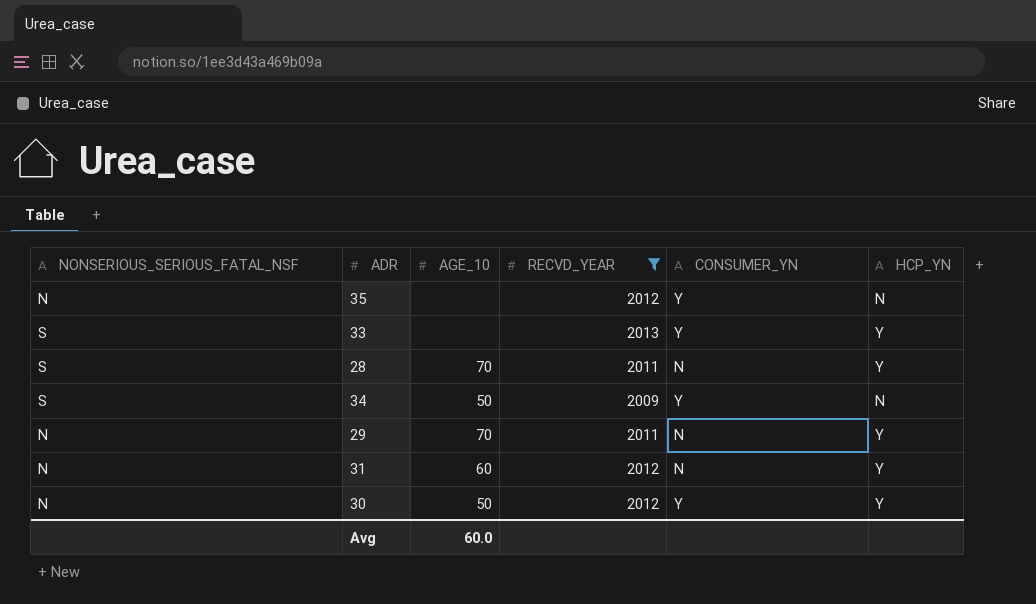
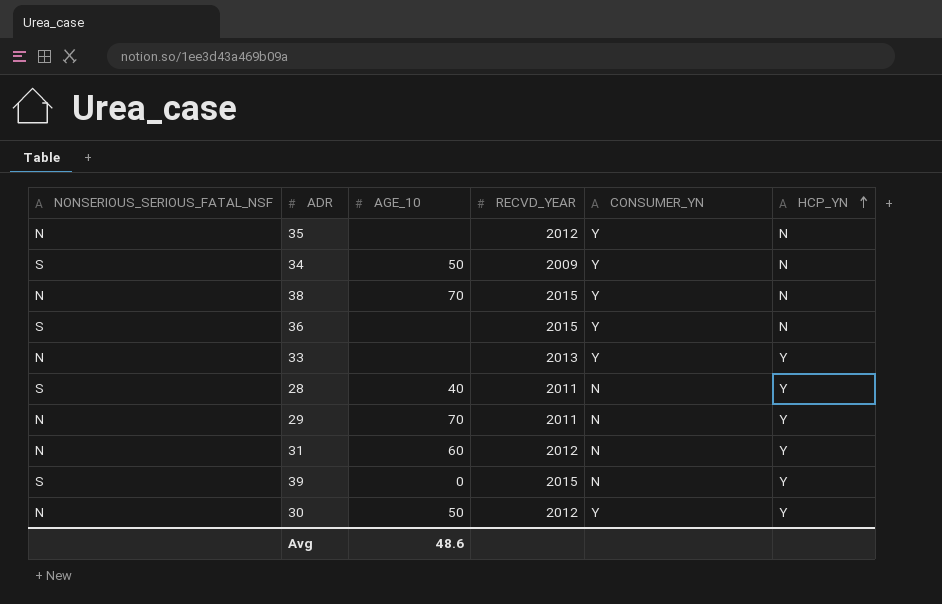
filter: RECVD_YEAR != 2015 -> none
row order: none -> HCP_YN ascending
33 | NONSERIOUS_SERIOUS_FATAL_NSF: S -> N
28 | AGE_10: 70 -> 40
Avg | AGE_10: 60.0 -> 48.6

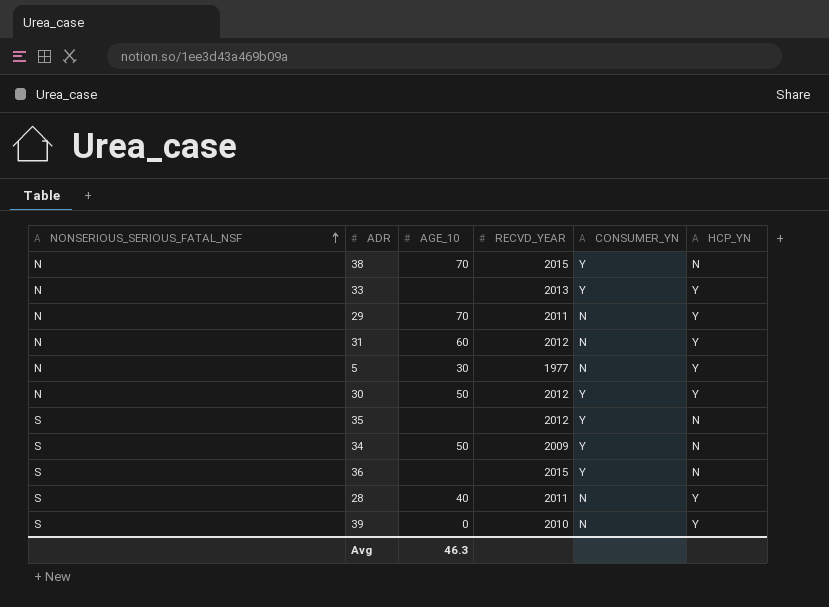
row order: HCP_YN ascending -> NONSERIOUS_SERIOUS_FATAL_NSF ascending
row 5: none -> N | 30 | 1977 | N | Y
35 | NONSERIOUS_SERIOUS_FATAL_NSF: N -> S
39 | RECVD_YEAR: 2015 -> 2010
Avg | AGE_10: 48.6 -> 46.3

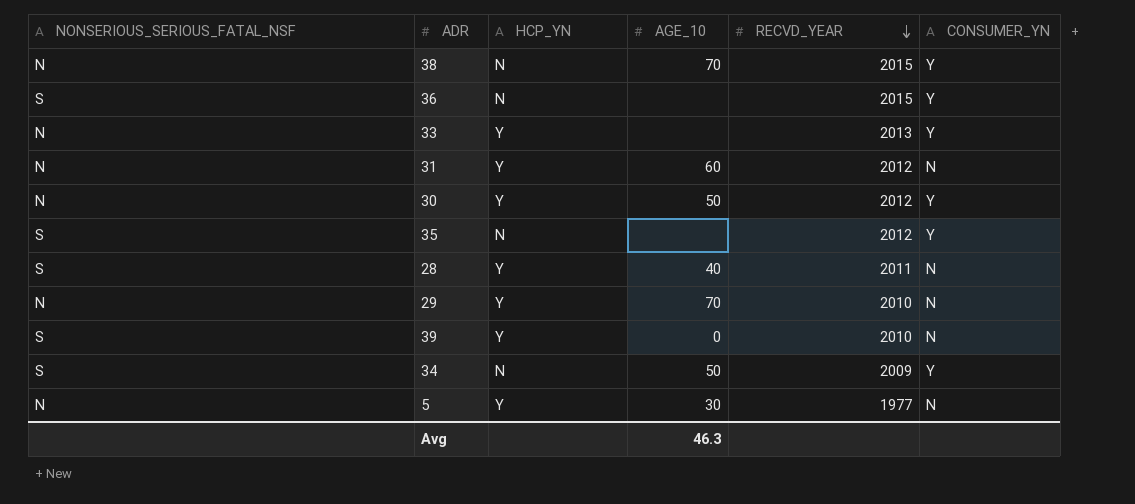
row order: NONSERIOUS_SERIOUS_FATAL_NSF ascending -> RECVD_YEAR descending
column HCP_YN | position: 6 -> 3
29 | RECVD_YEAR: 2011 -> 2010

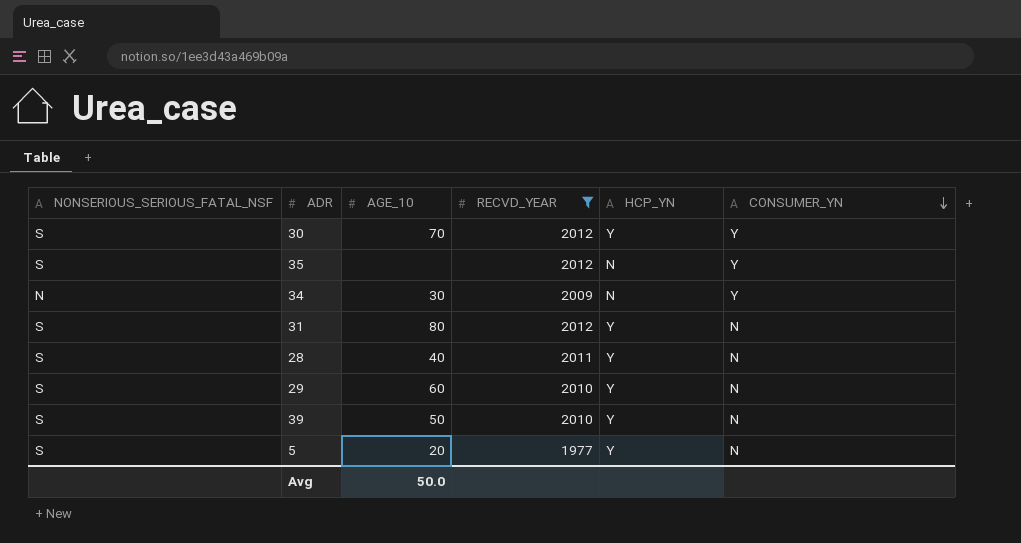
filter: none -> RECVD_YEAR <= 2012
row order: RECVD_YEAR descending -> CONSUMER_YN descending
column HCP_YN | position: 3 -> 5
30 | NONSERIOUS_SERIOUS_FATAL_NSF: N -> S
30 | AGE_10: 50 -> 70
34 | NONSERIOUS_SERIOUS_FATAL_NSF: S -> N
34 | AGE_10: 50 -> 30
31 | NONSERIOUS_SERIOUS_FATAL_NSF: N -> S
31 | AGE_10: 60 -> 80
29 | NONSERIOUS_SERIOUS_FATAL_NSF: N -> S
29 | AGE_10: 70 -> 60
39 | AGE_10: 0 -> 50
5 | NONSERIOUS_SERIOUS_FATAL_NSF: N -> S
5 | AGE_10: 30 -> 20
Avg | AGE_10: 46.3 -> 50.0

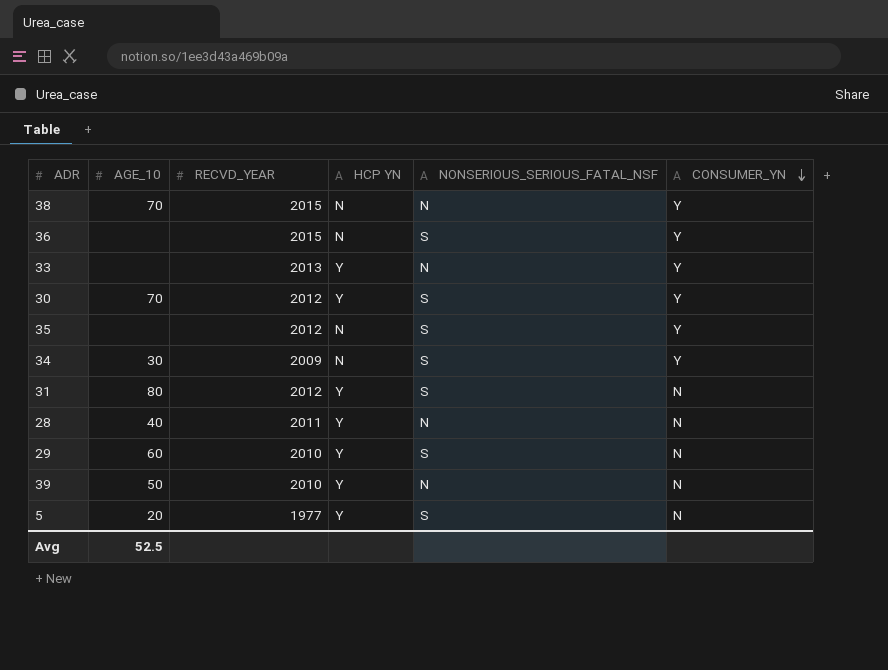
filter: RECVD_YEAR <= 2012 -> none
column name: HCP_YN -> HCP YN
column NONSERIOUS_SERIOUS_FATAL_NSF | position: 1 -> 5
34 | NONSERIOUS_SERIOUS_FATAL_NSF: N -> S
28 | NONSERIOUS_SERIOUS_FATAL_NSF: S -> N
39 | NONSERIOUS_SERIOUS_FATAL_NSF: S -> N
Avg | AGE_10: 50.0 -> 52.5

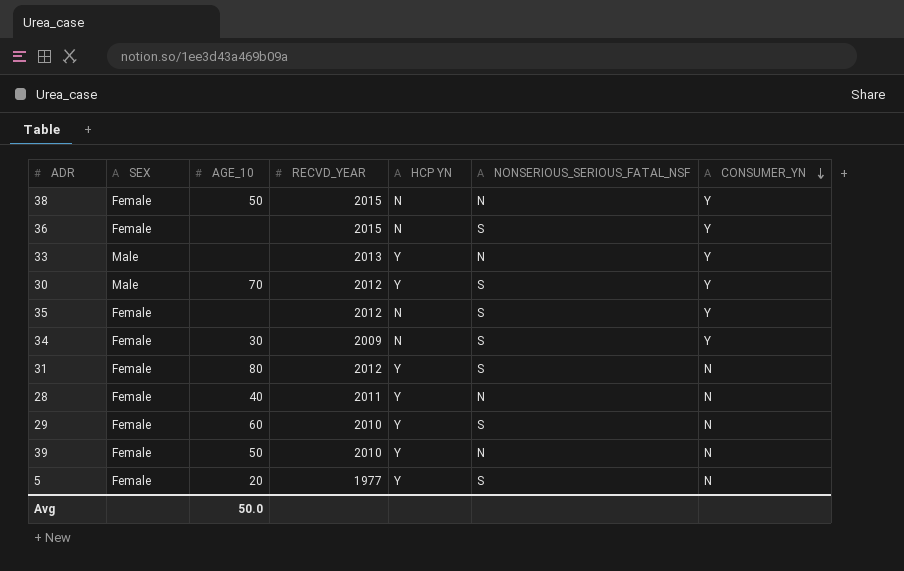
column SEX | position: none -> 2
38 | AGE_10: 70 -> 50
Avg | AGE_10: 52.5 -> 50.0

